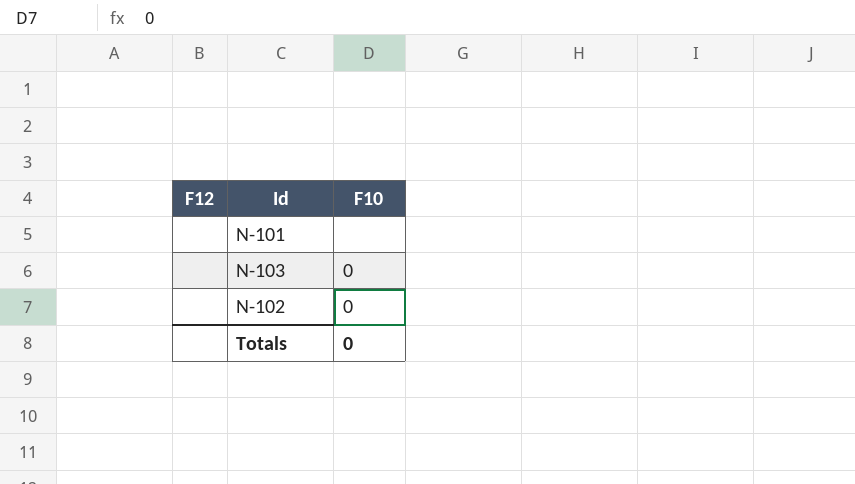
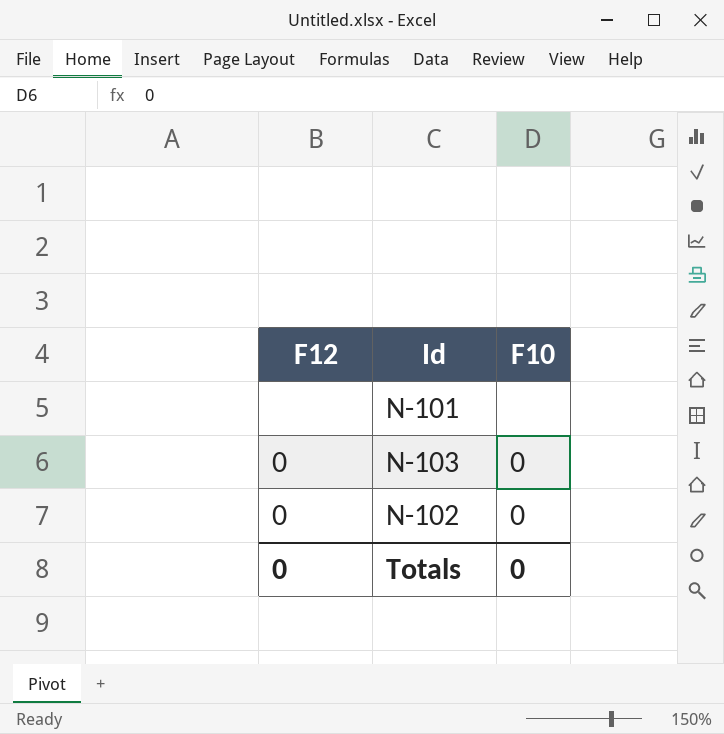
N-103 | F12: none -> 0
N-102 | F12: none -> 0
Totals | F12: none -> 0

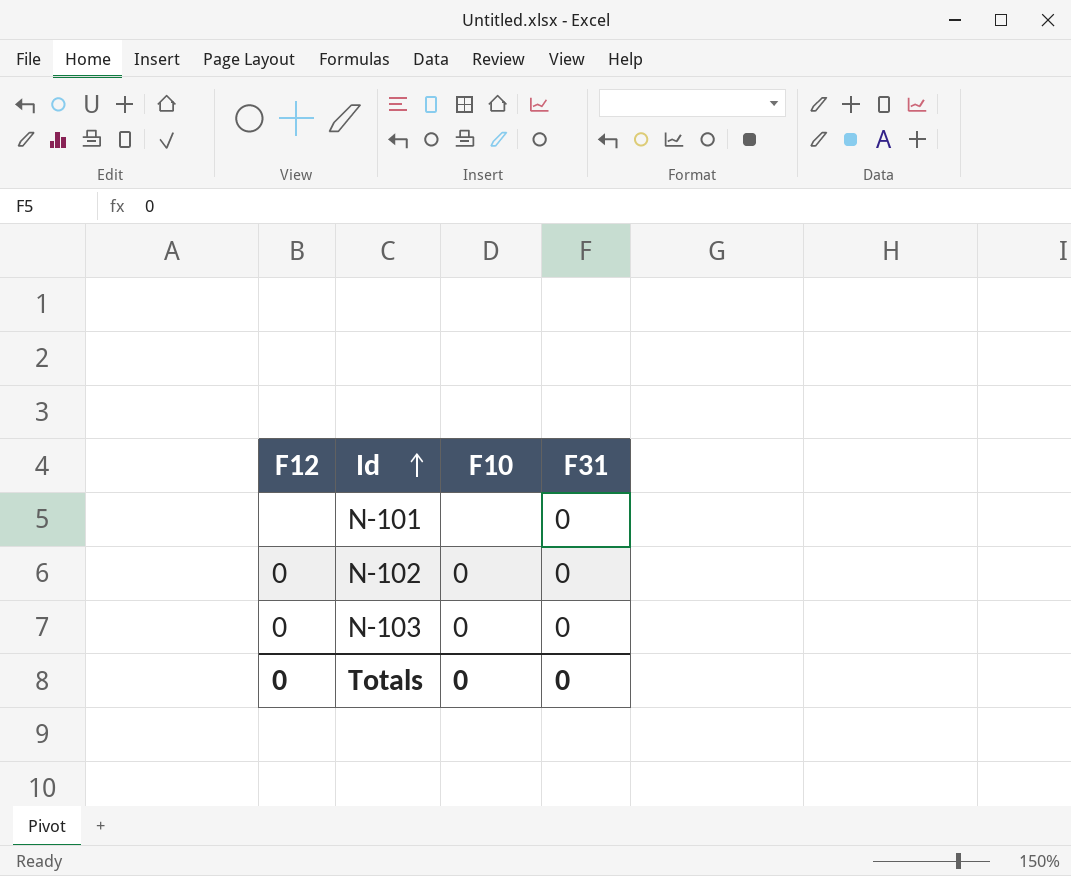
row order: none -> Id ascending
column F31 | position: none -> 4

